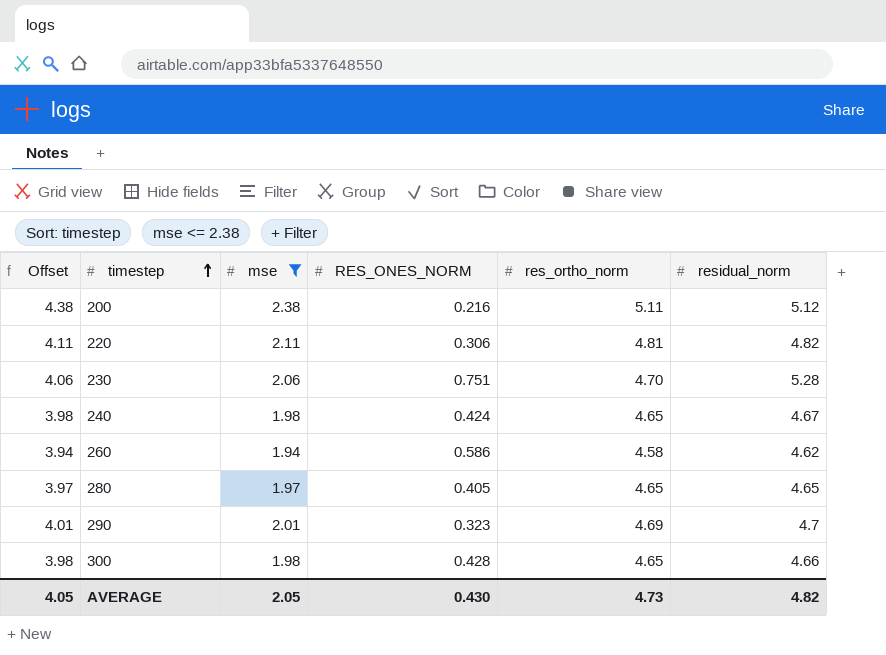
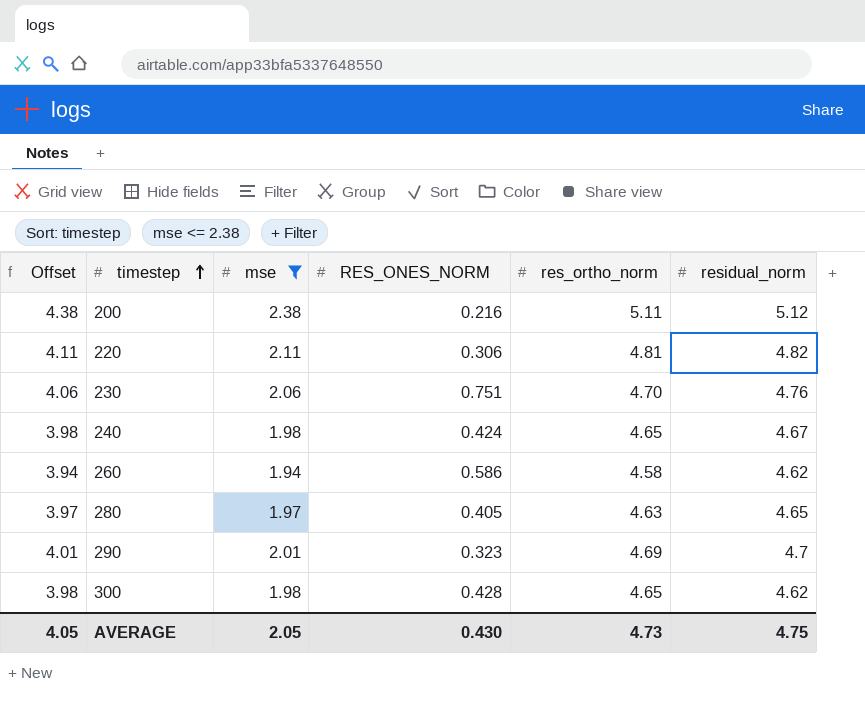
230 | residual_norm: 5.28 -> 4.76
280 | res_ortho_norm: 4.65 -> 4.63
300 | residual_norm: 4.66 -> 4.62
AVERAGE | residual_norm: 4.82 -> 4.75

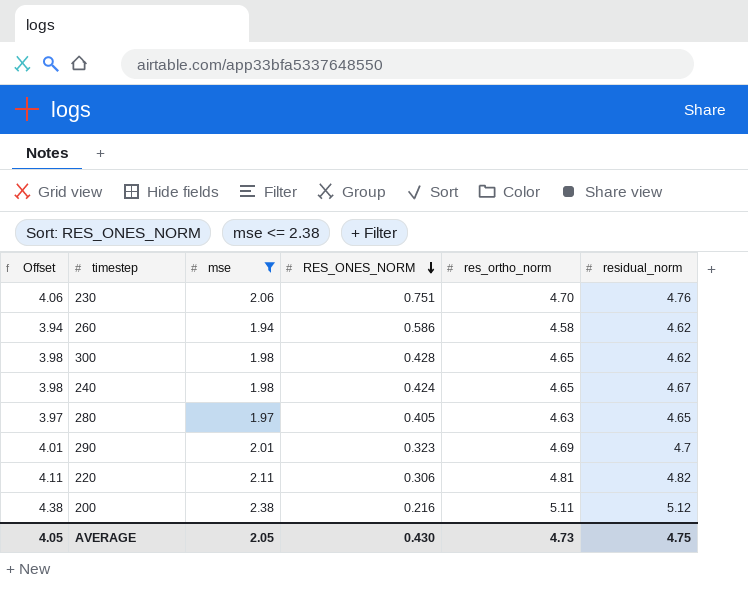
row order: timestep ascending -> RES_ONES_NORM descending

